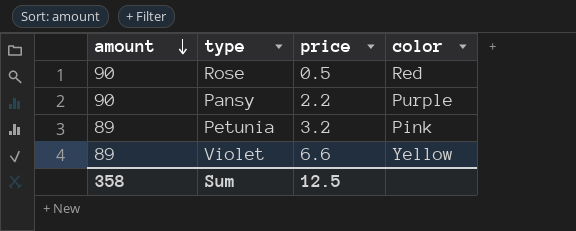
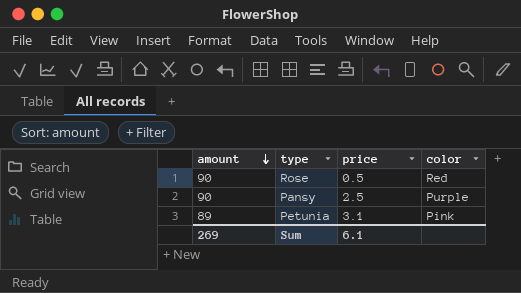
row Violet: 89 | 6.6 | Yellow -> none
Pansy | price: 2.2 -> 2.5
Petunia | price: 3.2 -> 3.1
Sum | amount: 358 -> 269
Sum | price: 12.5 -> 6.1

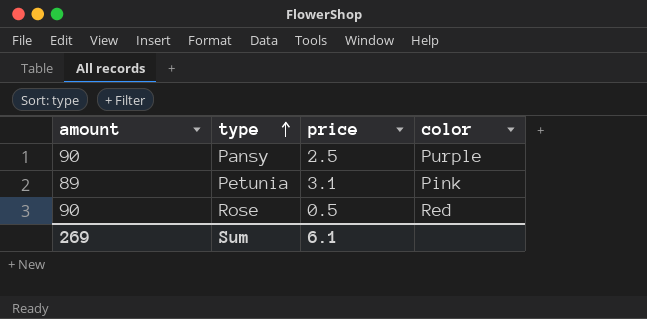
row order: amount descending -> type ascending

